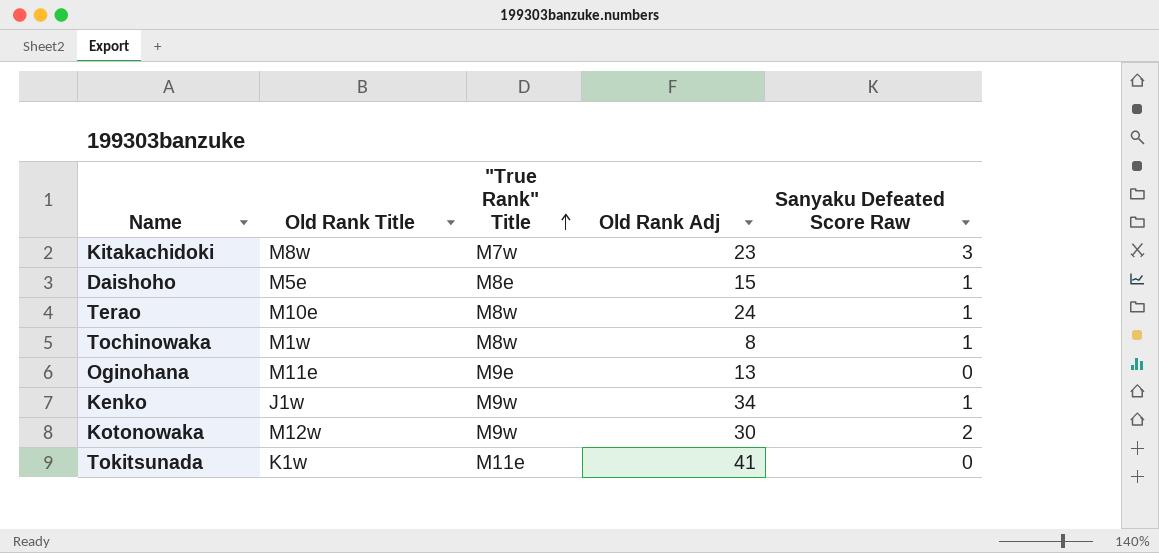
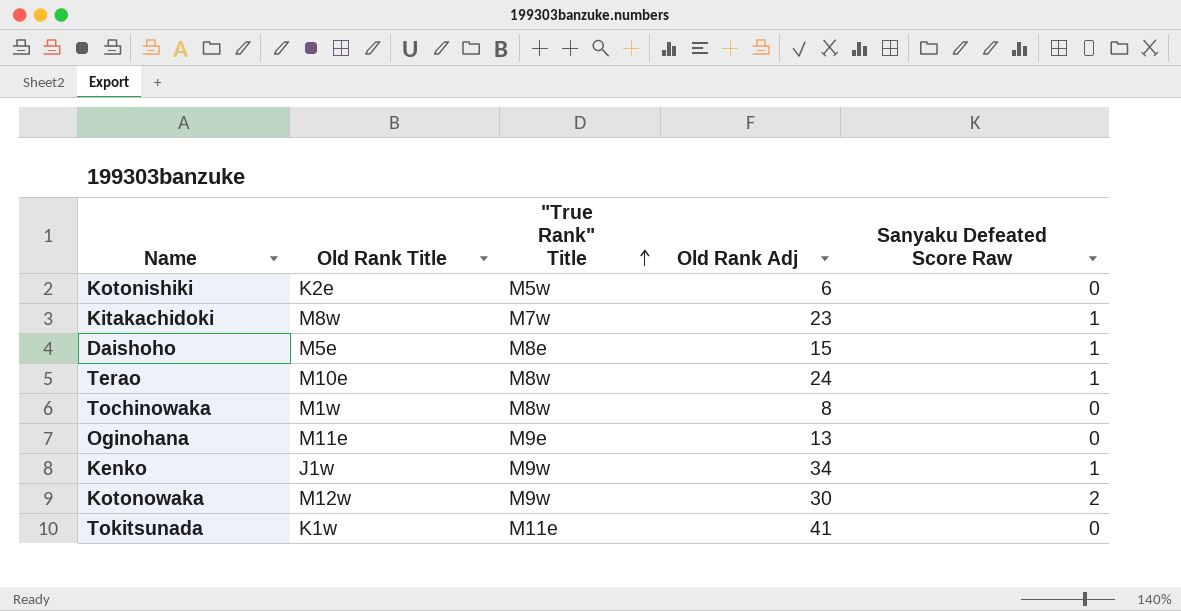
row Kotonishiki: none -> K2e | M5w | 6 | 0
Kitakachidoki | Sanyaku Defeated Score Raw: 3 -> 1
Tochinowaka | Sanyaku Defeated Score Raw: 1 -> 0

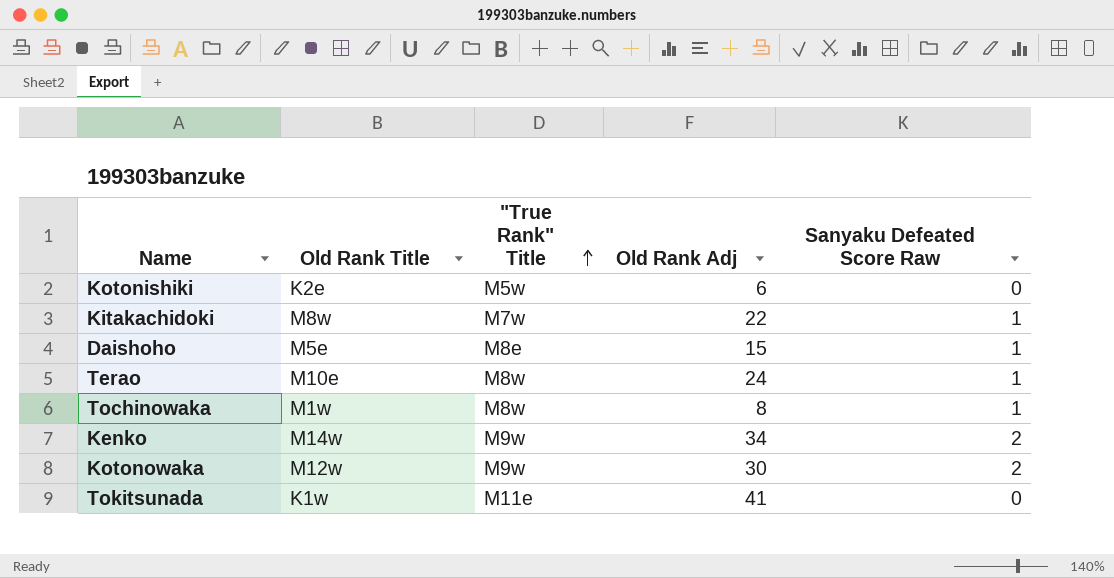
row Oginohana: M11e | M9e | 13 | 0 -> none
Kitakachidoki | Old Rank Adj: 23 -> 22
Tochinowaka | Sanyaku Defeated Score Raw: 0 -> 1
Kenko | Old Rank Title: J1w -> M14w
Kenko | Sanyaku Defeated Score Raw: 1 -> 2

